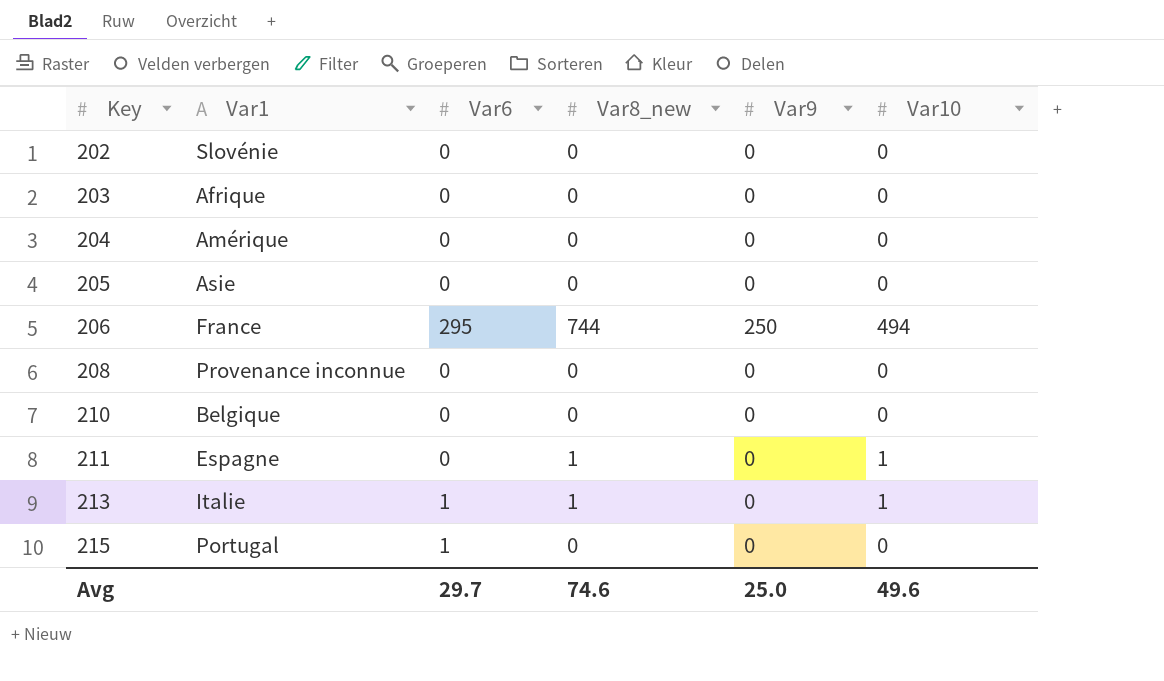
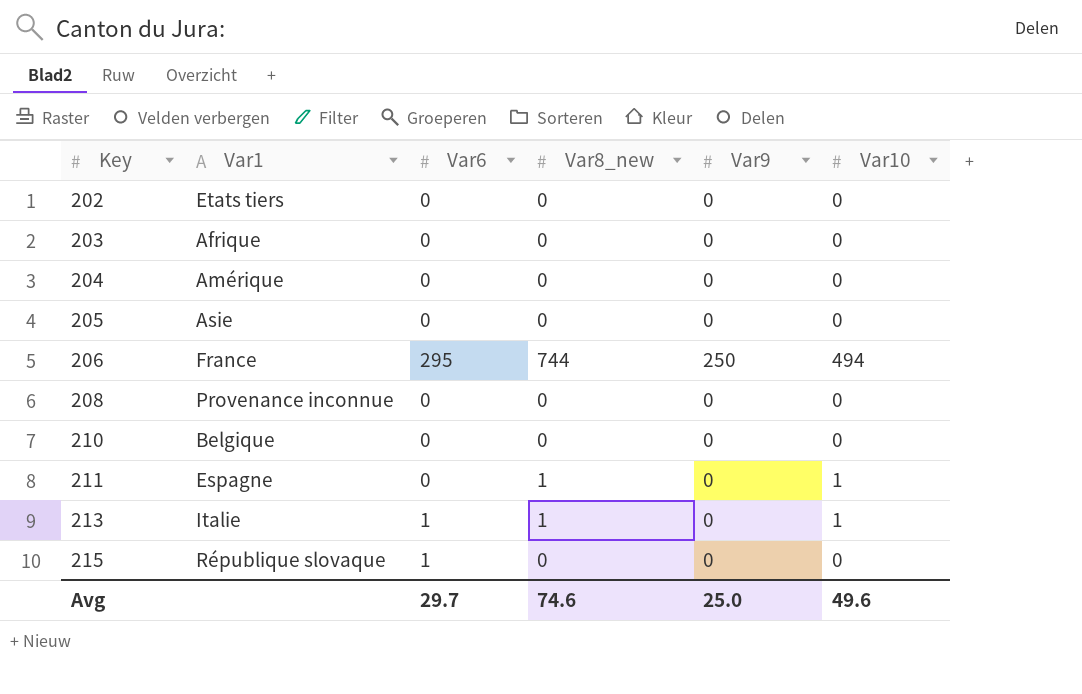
202 | Var1: Slovénie -> Etats tiers
215 | Var1: Portugal -> République slovaque

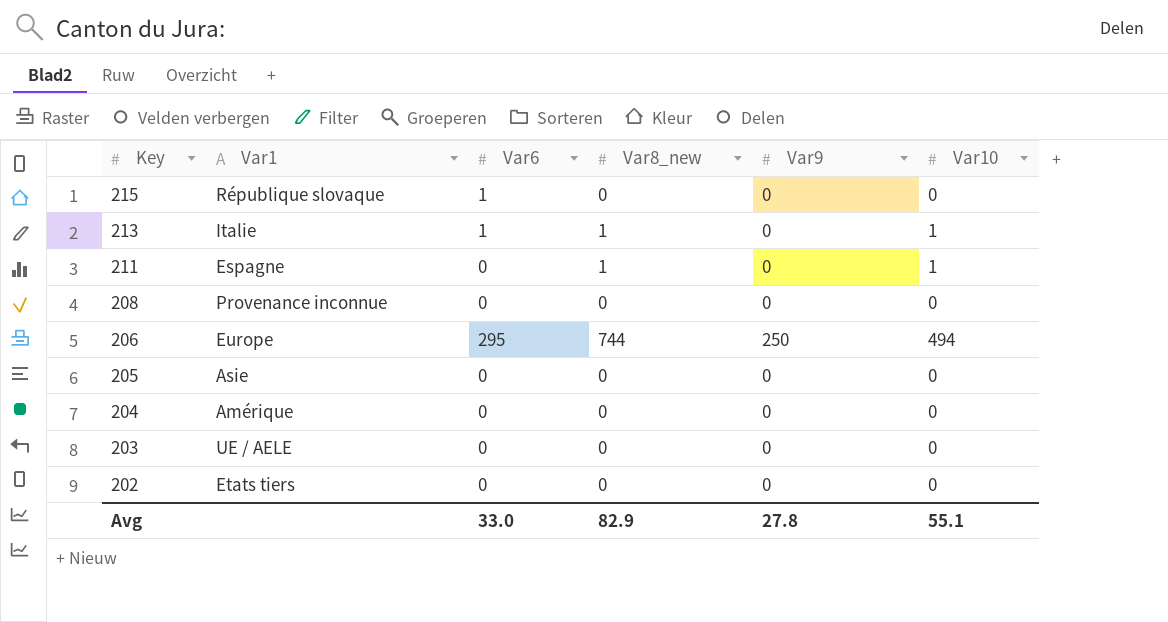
row order: Key ascending -> Key descending
row 210: Belgique | 0 | 0 | 0 | 0 -> none
206 | Var1: France -> Europe
203 | Var1: Afrique -> UE / AELE
Avg | Var6: 29.7 -> 33.0
Avg | Var8_new: 74.6 -> 82.9
Avg | Var9: 25.0 -> 27.8
Avg | Var10: 49.6 -> 55.1

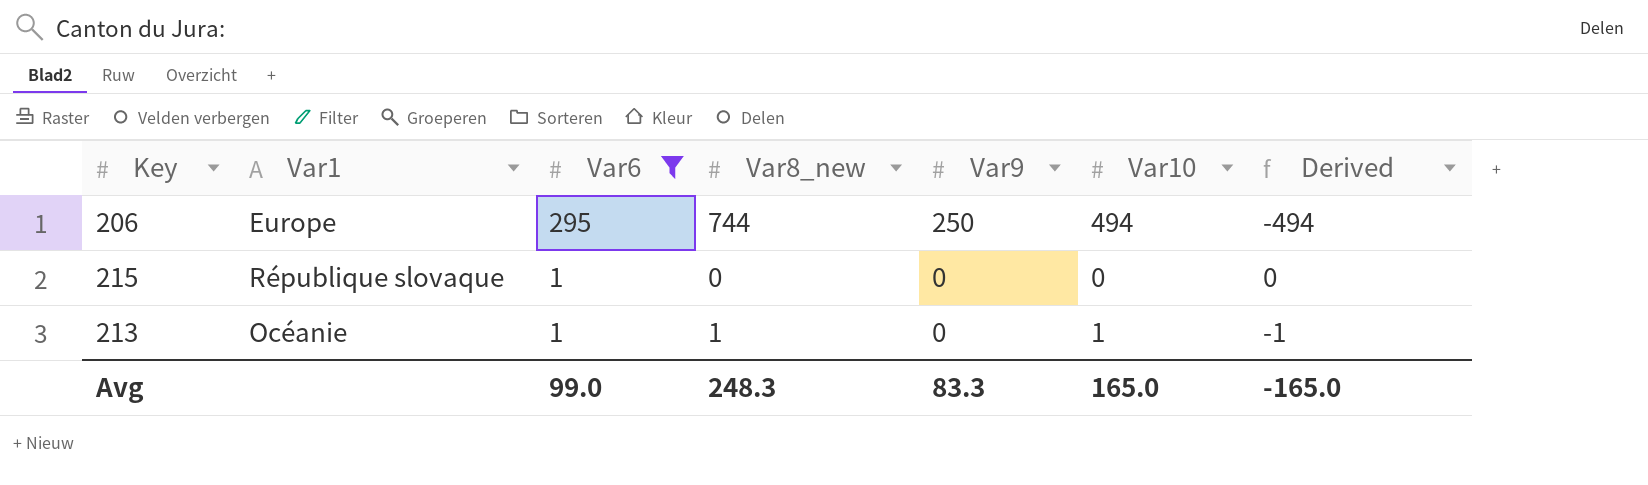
filter: none -> Var6 != 0
row order: Key descending -> Var6 descending
column Derived | formula: none -> [Var9] - [Var8_new]
213 | Var1: Italie -> Océanie
Avg | Var6: 33.0 -> 99.0
Avg | Var8_new: 82.9 -> 248.3
Avg | Var9: 27.8 -> 83.3
Avg | Var10: 55.1 -> 165.0

